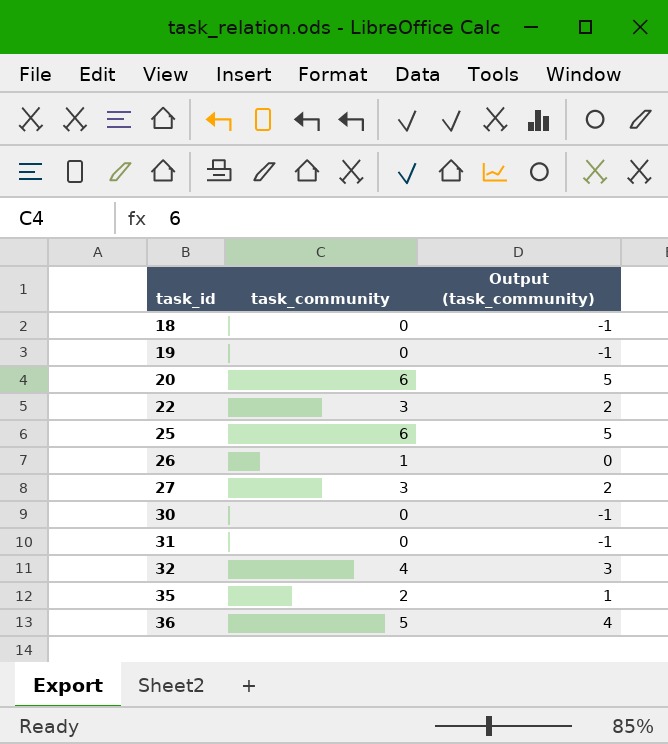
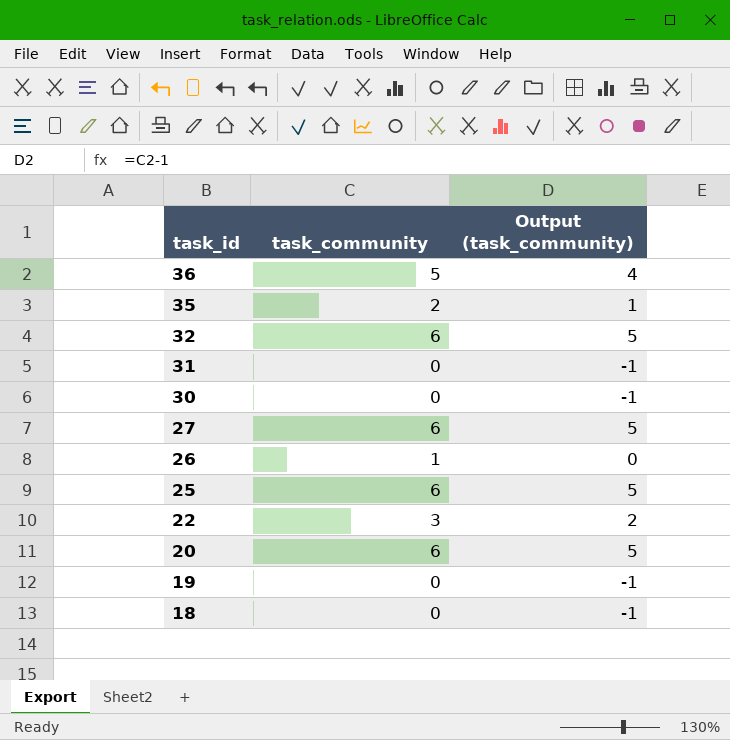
row order: task_id ascending -> task_id descending
32 | task_community: 4 -> 6
32 | Output (task_community): 3 -> 5
27 | task_community: 3 -> 6
27 | Output (task_community): 2 -> 5

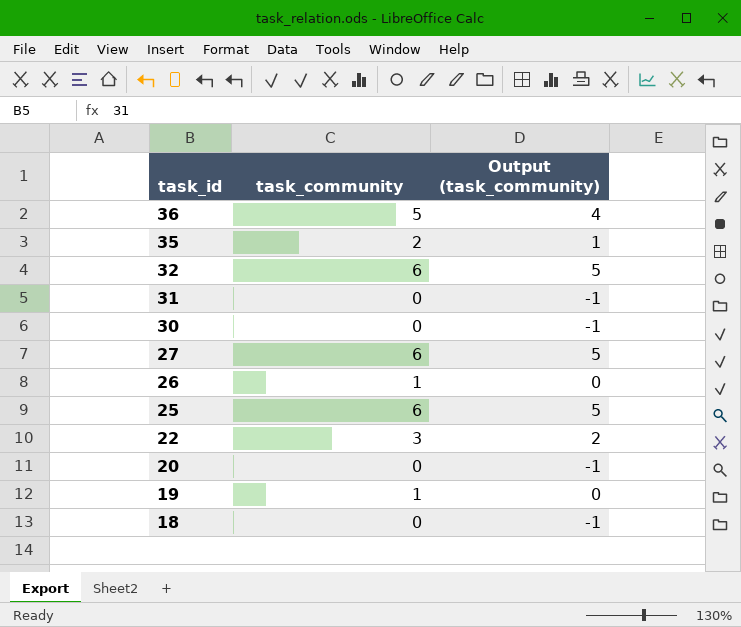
20 | task_community: 6 -> 0
20 | Output (task_community): 5 -> -1
19 | task_community: 0 -> 1
19 | Output (task_community): -1 -> 0

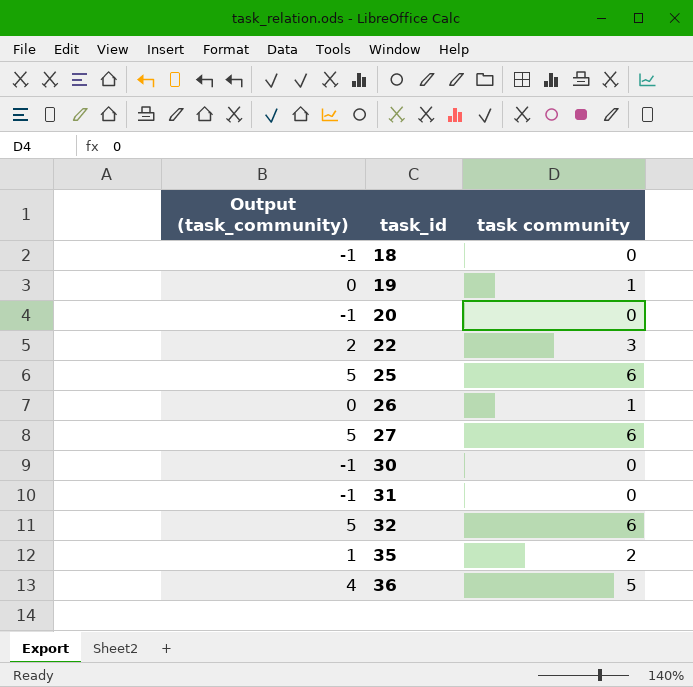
row order: task_id descending -> task_id ascending
column Output (task_community) | position: 3 -> 1
column name: task_community -> task community

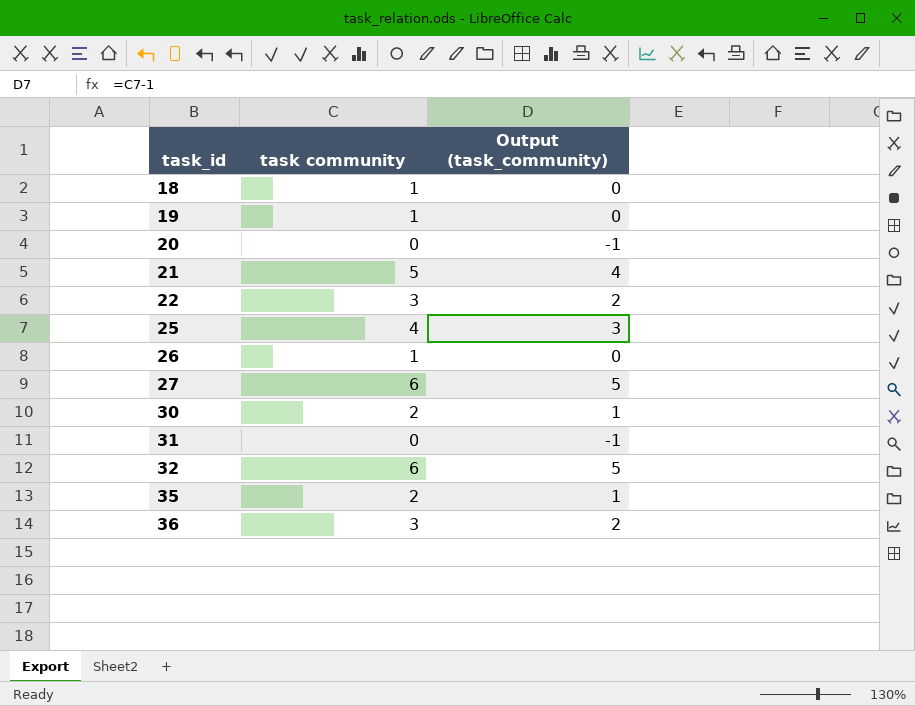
column Output (task_community) | position: 1 -> 3
18 | task community: 0 -> 1
18 | Output (task_community): -1 -> 0
row 21: none -> 5 | 4
25 | task community: 6 -> 4
25 | Output (task_community): 5 -> 3
30 | task community: 0 -> 2
30 | Output (task_community): -1 -> 1
36 | task community: 5 -> 3
36 | Output (task_community): 4 -> 2

